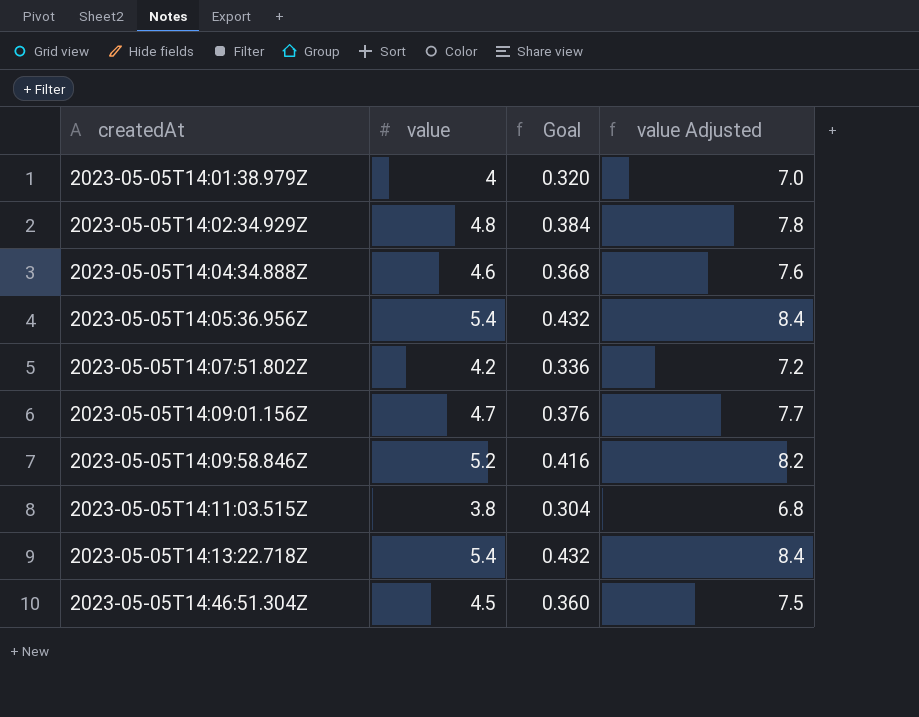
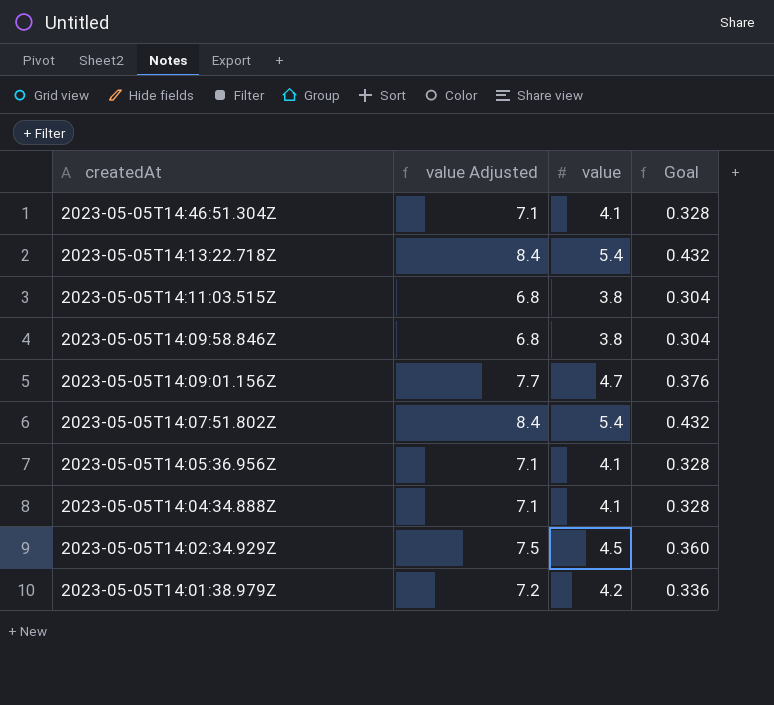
row order: createdAt ascending -> createdAt descending
column value Adjusted | position: 4 -> 2
2023-05-05T14:46:51.304Z | value Adjusted: 7.5 -> 7.1
2023-05-05T14:46:51.304Z | value: 4.5 -> 4.1
2023-05-05T14:46:51.304Z | Goal: 0.360 -> 0.328
2023-05-05T14:09:58.846Z | value Adjusted: 8.2 -> 6.8
2023-05-05T14:09:58.846Z | value: 5.2 -> 3.8
2023-05-05T14:09:58.846Z | Goal: 0.416 -> 0.304
2023-05-05T14:07:51.802Z | value Adjusted: 7.2 -> 8.4
2023-05-05T14:07:51.802Z | value: 4.2 -> 5.4
2023-05-05T14:07:51.802Z | Goal: 0.336 -> 0.432
2023-05-05T14:05:36.956Z | value Adjusted: 8.4 -> 7.1
2023-05-05T14:05:36.956Z | value: 5.4 -> 4.1
2023-05-05T14:05:36.956Z | Goal: 0.432 -> 0.328
2023-05-05T14:04:34.888Z | value Adjusted: 7.6 -> 7.1
2023-05-05T14:04:34.888Z | value: 4.6 -> 4.1
2023-05-05T14:04:34.888Z | Goal: 0.368 -> 0.328
2023-05-05T14:02:34.929Z | value Adjusted: 7.8 -> 7.5
2023-05-05T14:02:34.929Z | value: 4.8 -> 4.5
2023-05-05T14:02:34.929Z | Goal: 0.384 -> 0.360
2023-05-05T14:01:38.979Z | value Adjusted: 7.0 -> 7.2
2023-05-05T14:01:38.979Z | value: 4 -> 4.2
2023-05-05T14:01:38.979Z | Goal: 0.320 -> 0.336

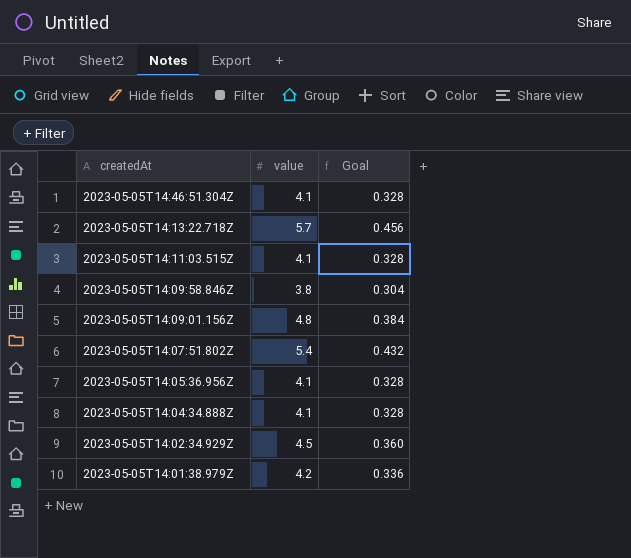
column value Adjusted | formula: [value] + 3 -> none
2023-05-05T14:13:22.718Z | value: 5.4 -> 5.7
2023-05-05T14:13:22.718Z | Goal: 0.432 -> 0.456
2023-05-05T14:11:03.515Z | value: 3.8 -> 4.1
2023-05-05T14:11:03.515Z | Goal: 0.304 -> 0.328
2023-05-05T14:09:01.156Z | value: 4.7 -> 4.8
2023-05-05T14:09:01.156Z | Goal: 0.376 -> 0.384

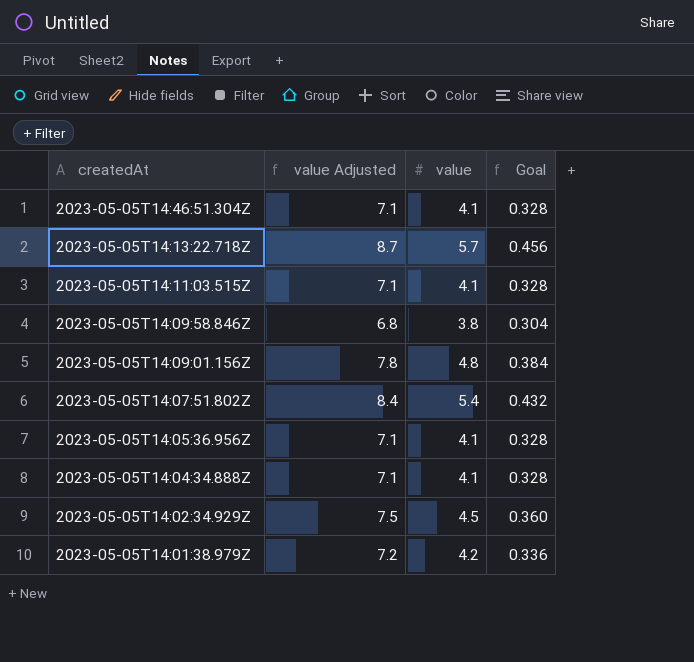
column value Adjusted | formula: none -> [value] + 3

